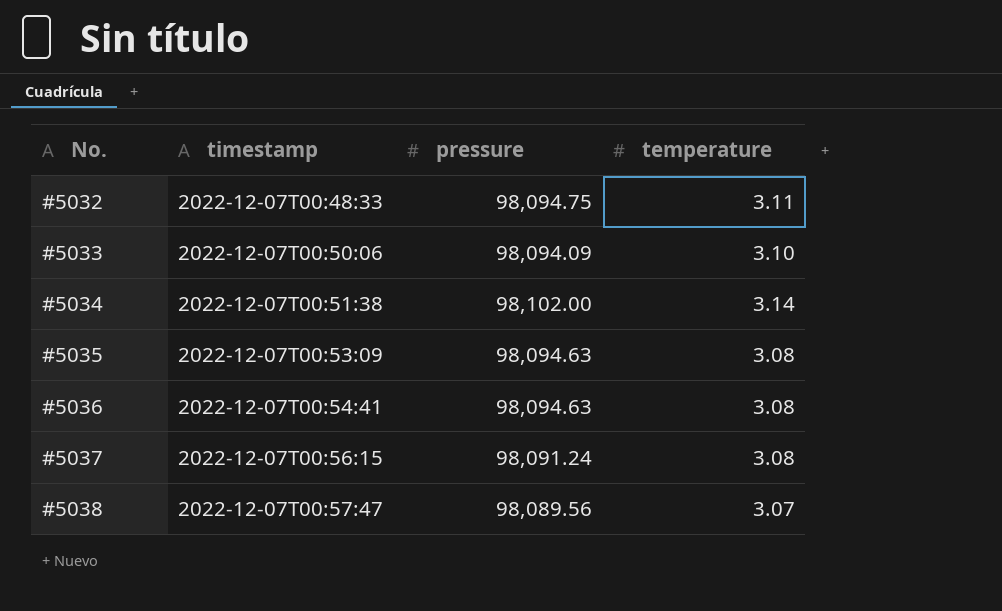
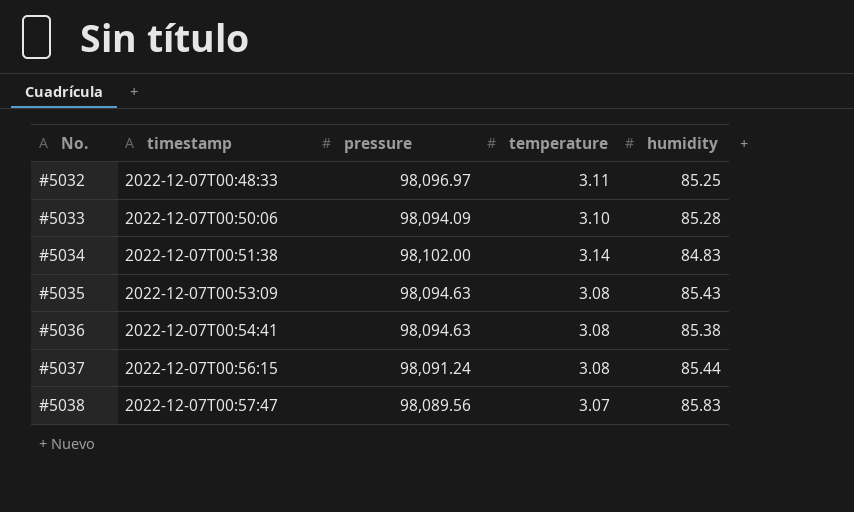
column humidity | position: none -> 5
#5032 | pressure: 98,094.75 -> 98,096.97

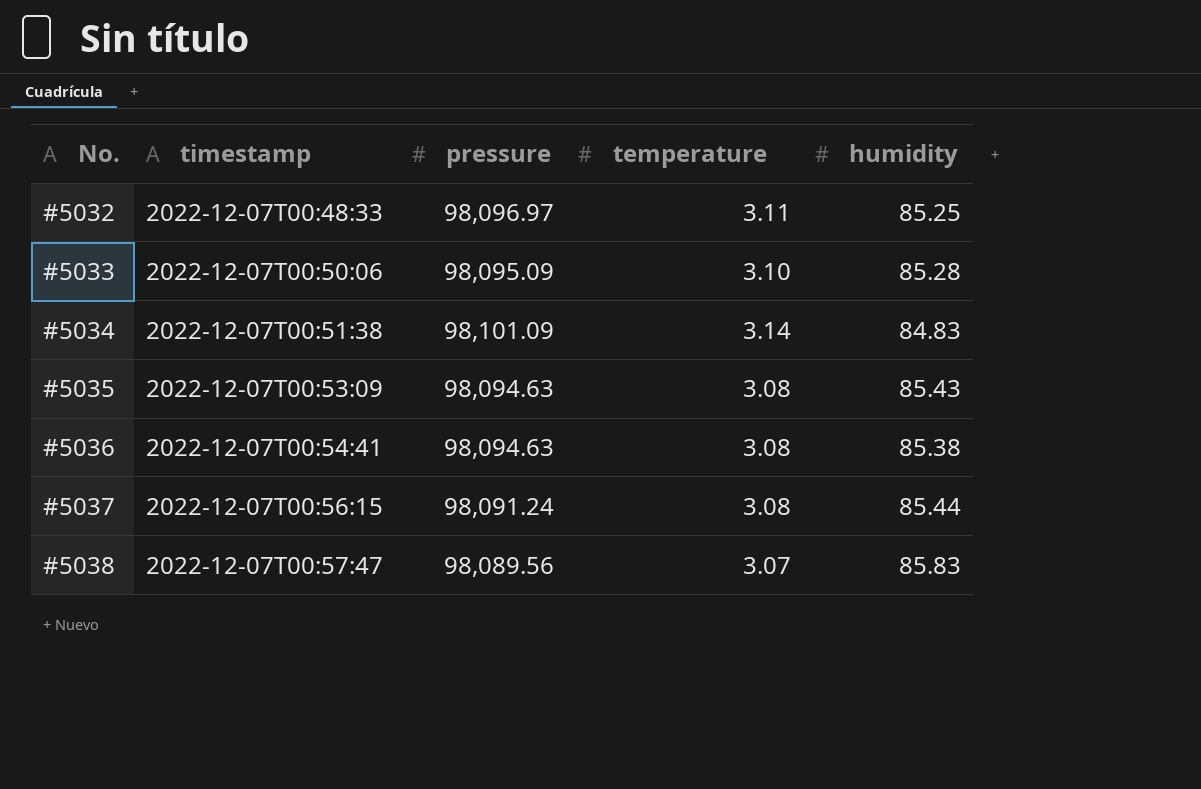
#5033 | pressure: 98,094.09 -> 98,095.09
#5034 | pressure: 98,102.00 -> 98,101.09

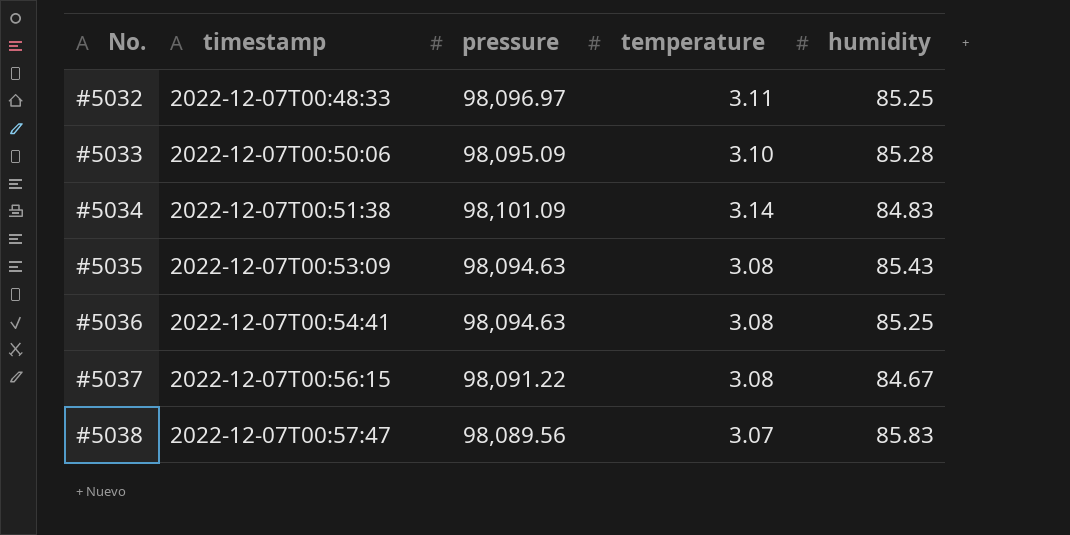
#5036 | humidity: 85.38 -> 85.25
#5037 | pressure: 98,091.24 -> 98,091.22
#5037 | humidity: 85.44 -> 84.67

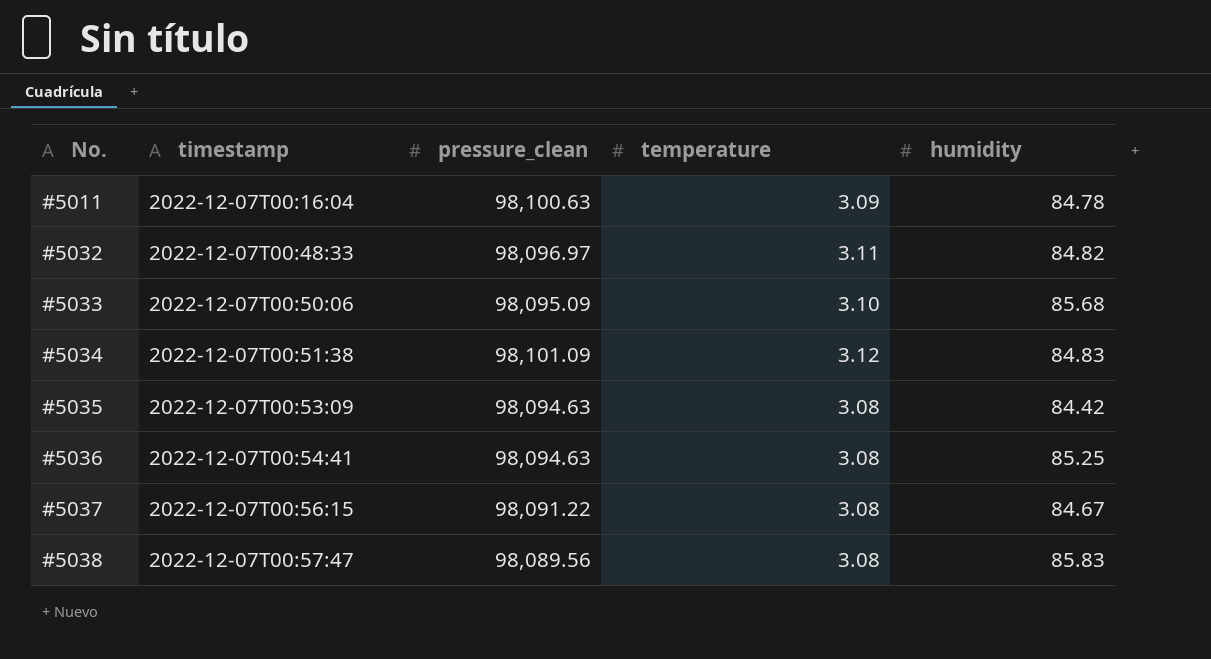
column name: pressure -> pressure_clean
row #5011: none -> 2022-12-07T00:16:04 | 98,100.63 | 3.09 | 84.78
#5032 | humidity: 85.25 -> 84.82
#5033 | humidity: 85.28 -> 85.68
#5034 | temperature: 3.14 -> 3.12
#5035 | humidity: 85.43 -> 84.42
#5038 | temperature: 3.07 -> 3.08

